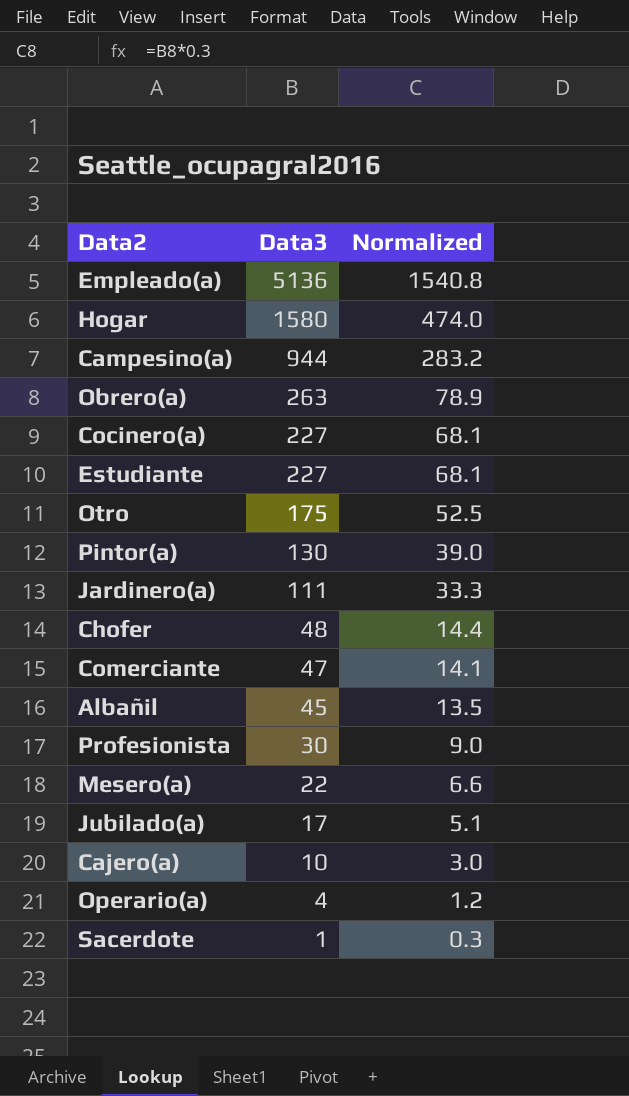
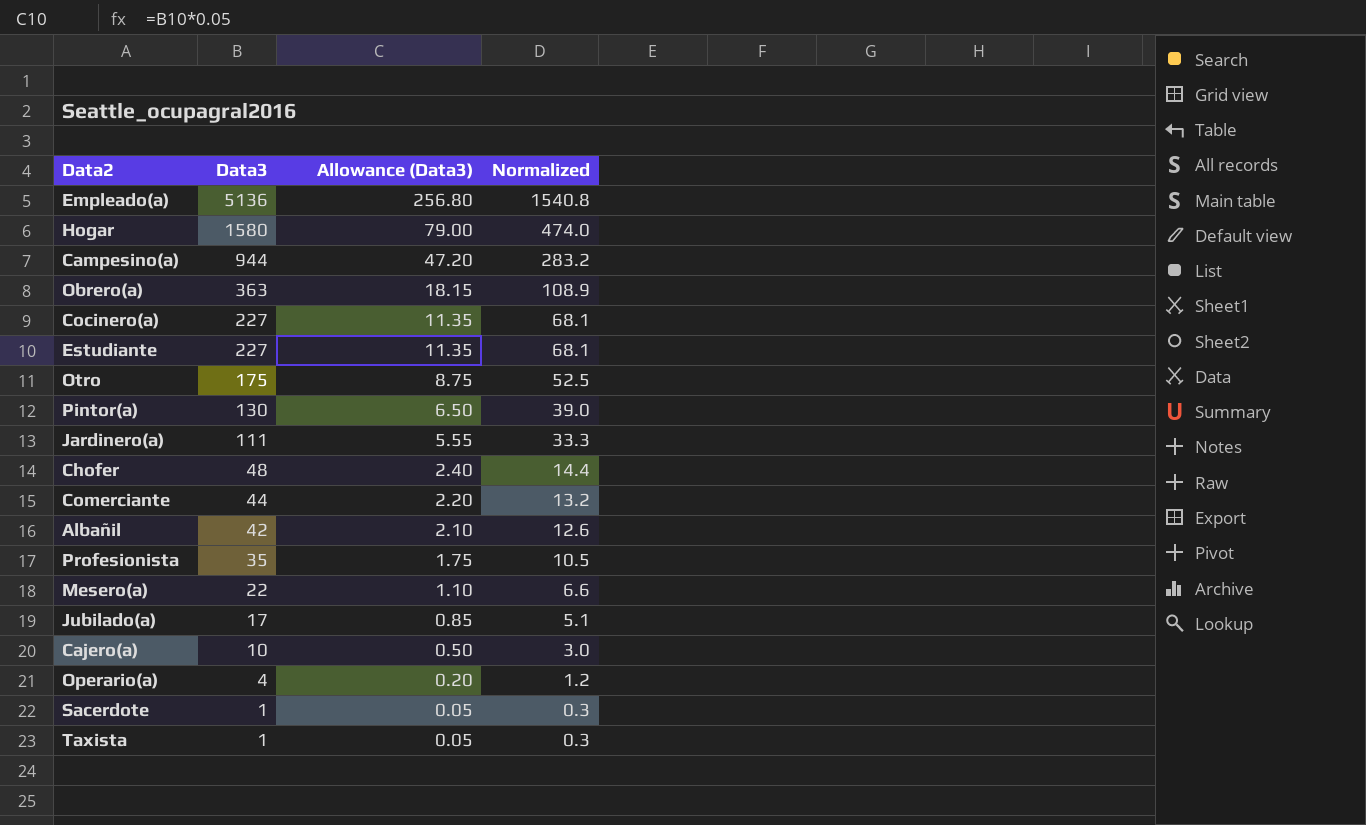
column Allowance (Data3) | formula: none -> [Data3] * 0.05
Obrero(a) | Data3: 263 -> 363
Obrero(a) | Normalized: 78.9 -> 108.9
Comerciante | Data3: 47 -> 44
Comerciante | Normalized: 14.1 -> 13.2
Albañil | Data3: 45 -> 42
Albañil | Normalized: 13.5 -> 12.6
Profesionista | Data3: 30 -> 35
Profesionista | Normalized: 9.0 -> 10.5
row Taxista: none -> 1 | 0.05 | 0.3

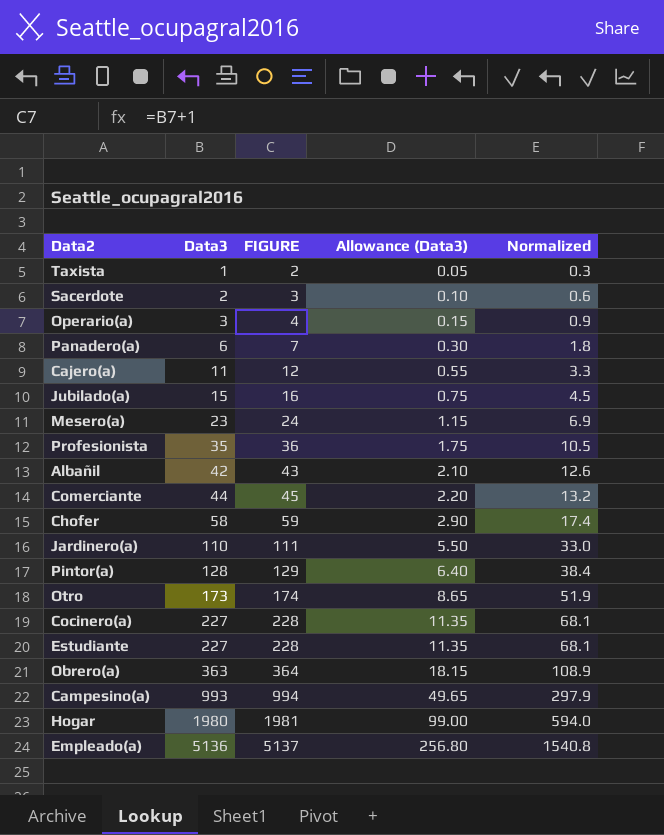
row order: Data3 descending -> Data3 ascending
column FIGURE | formula: none -> [Data3] + 1
Sacerdote | Data3: 1 -> 2
Sacerdote | Allowance (Data3): 0.05 -> 0.10
Sacerdote | Normalized: 0.3 -> 0.6
Operario(a) | Data3: 4 -> 3
Operario(a) | Allowance (Data3): 0.20 -> 0.15
Operario(a) | Normalized: 1.2 -> 0.9
row Panadero(a): none -> 6 | 7 | 0.30 | 1.8
Cajero(a) | Data3: 10 -> 11
Cajero(a) | Allowance (Data3): 0.50 -> 0.55
Cajero(a) | Normalized: 3.0 -> 3.3
Jubilado(a) | Data3: 17 -> 15
Jubilado(a) | Allowance (Data3): 0.85 -> 0.75
Jubilado(a) | Normalized: 5.1 -> 4.5
Mesero(a) | Data3: 22 -> 23
Mesero(a) | Allowance (Data3): 1.10 -> 1.15
Mesero(a) | Normalized: 6.6 -> 6.9
Chofer | Data3: 48 -> 58
Chofer | Allowance (Data3): 2.40 -> 2.90
Chofer | Normalized: 14.4 -> 17.4
Jardinero(a) | Data3: 111 -> 110
Jardinero(a) | Allowance (Data3): 5.55 -> 5.50
Jardinero(a) | Normalized: 33.3 -> 33.0
Pintor(a) | Data3: 130 -> 128
Pintor(a) | Allowance (Data3): 6.50 -> 6.40
Pintor(a) | Normalized: 39.0 -> 38.4
Otro | Data3: 175 -> 173
Otro | Allowance (Data3): 8.75 -> 8.65
Otro | Normalized: 52.5 -> 51.9
Campesino(a) | Data3: 944 -> 993
Campesino(a) | Allowance (Data3): 47.20 -> 49.65
Campesino(a) | Normalized: 283.2 -> 297.9
Hogar | Data3: 1580 -> 1980
Hogar | Allowance (Data3): 79.00 -> 99.00
Hogar | Normalized: 474.0 -> 594.0

